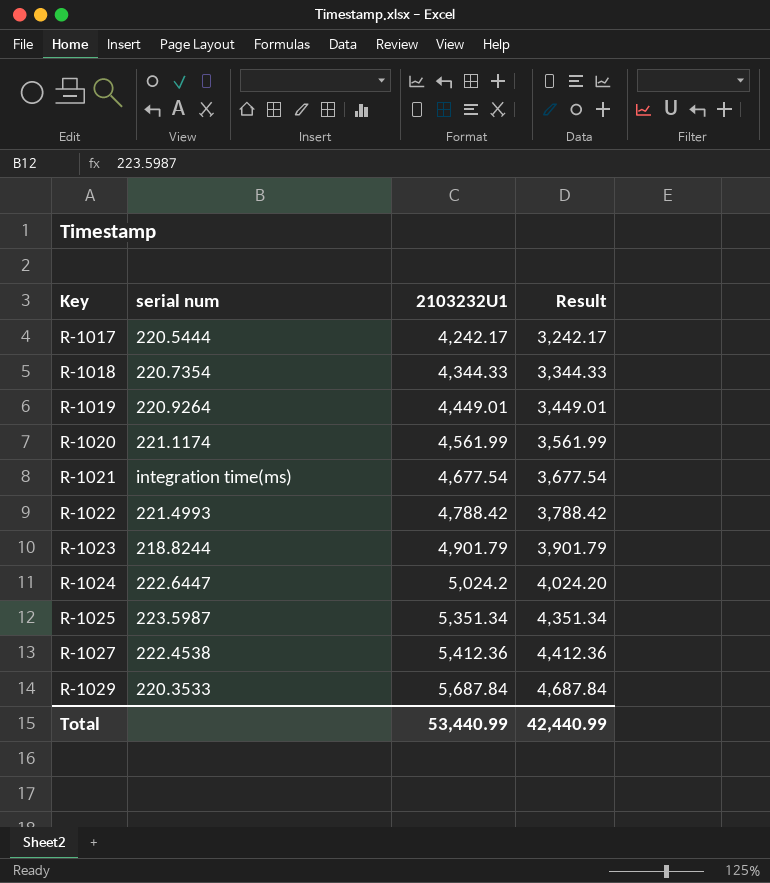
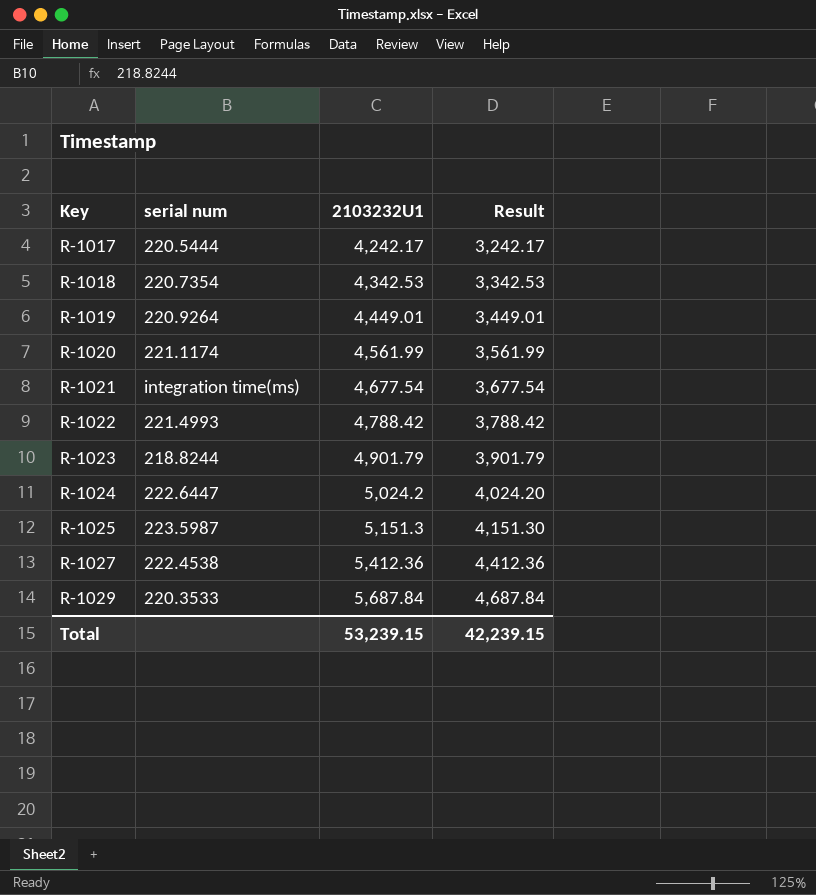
R-1018 | 2103232U1: 4,344.33 -> 4,342.53
R-1018 | Result: 3,344.33 -> 3,342.53
R-1025 | 2103232U1: 5,351.34 -> 5,151.3
R-1025 | Result: 4,351.34 -> 4,151.30
Total | 2103232U1: 53,440.99 -> 53,239.15
Total | Result: 42,440.99 -> 42,239.15

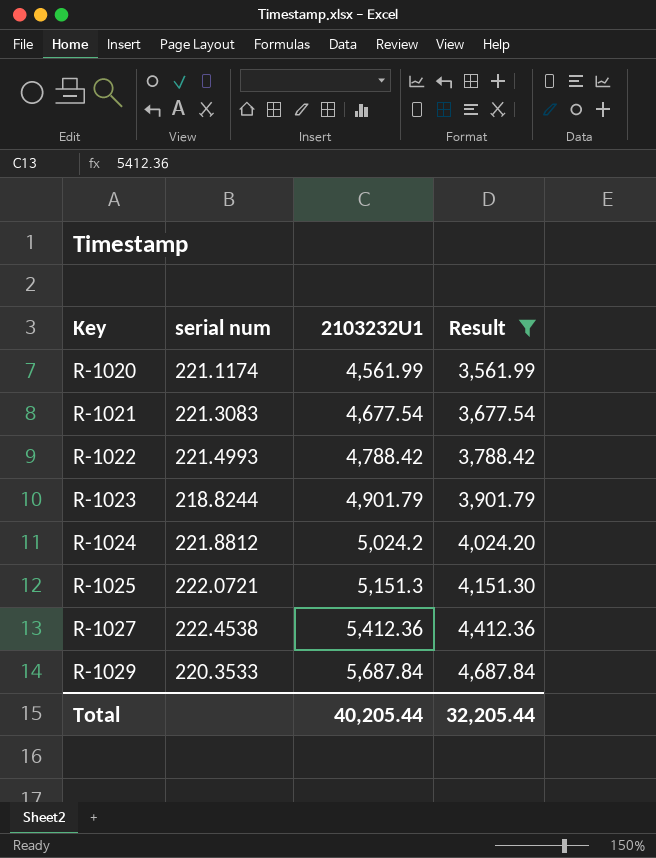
filter: none -> Result >= 3,561.99
R-1021 | serial num: integration time(ms) -> 221.3083
R-1024 | serial num: 222.6447 -> 221.8812
R-1025 | serial num: 223.5987 -> 222.0721
Total | 2103232U1: 53,239.15 -> 40,205.44
Total | Result: 42,239.15 -> 32,205.44

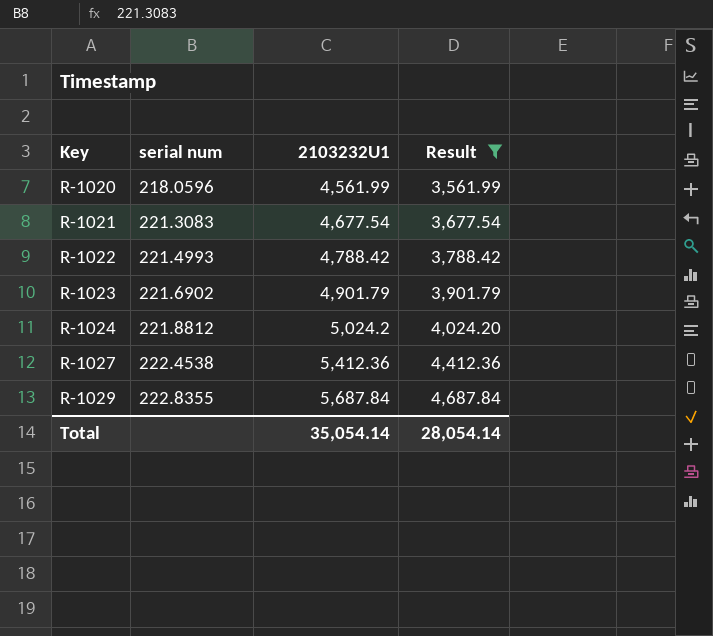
row R-1025: 222.0721 | 5,151.3 | 4,151.30 -> none
R-1020 | serial num: 221.1174 -> 218.0596
R-1023 | serial num: 218.8244 -> 221.6902
R-1029 | serial num: 220.3533 -> 222.8355
Total | 2103232U1: 40,205.44 -> 35,054.14
Total | Result: 32,205.44 -> 28,054.14

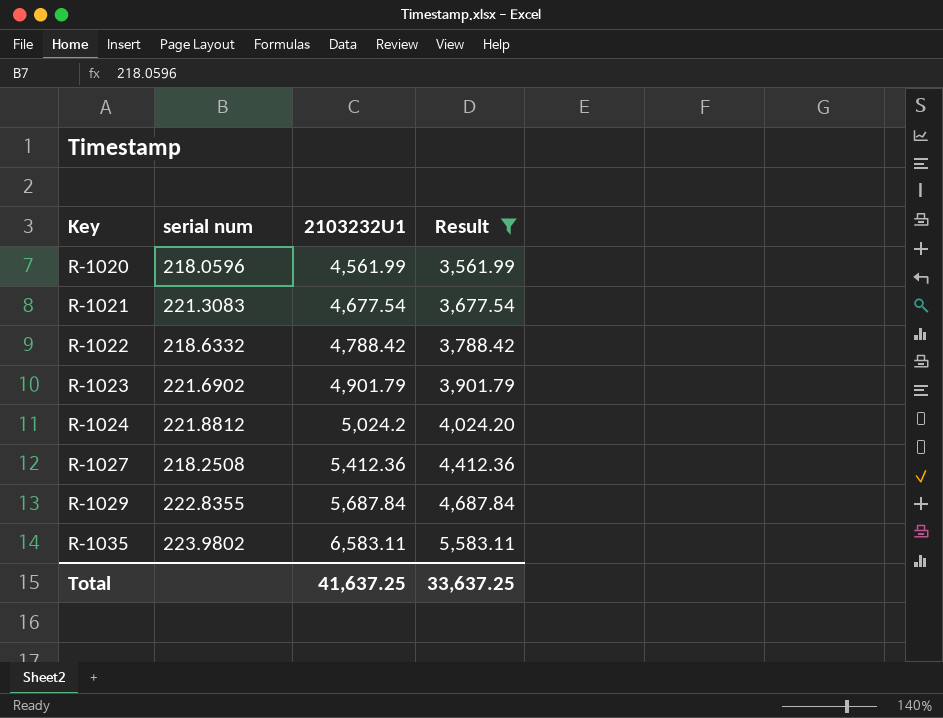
R-1022 | serial num: 221.4993 -> 218.6332
R-1027 | serial num: 222.4538 -> 218.2508
row R-1035: none -> 223.9802 | 6,583.11 | 5,583.11
Total | 2103232U1: 35,054.14 -> 41,637.25
Total | Result: 28,054.14 -> 33,637.25

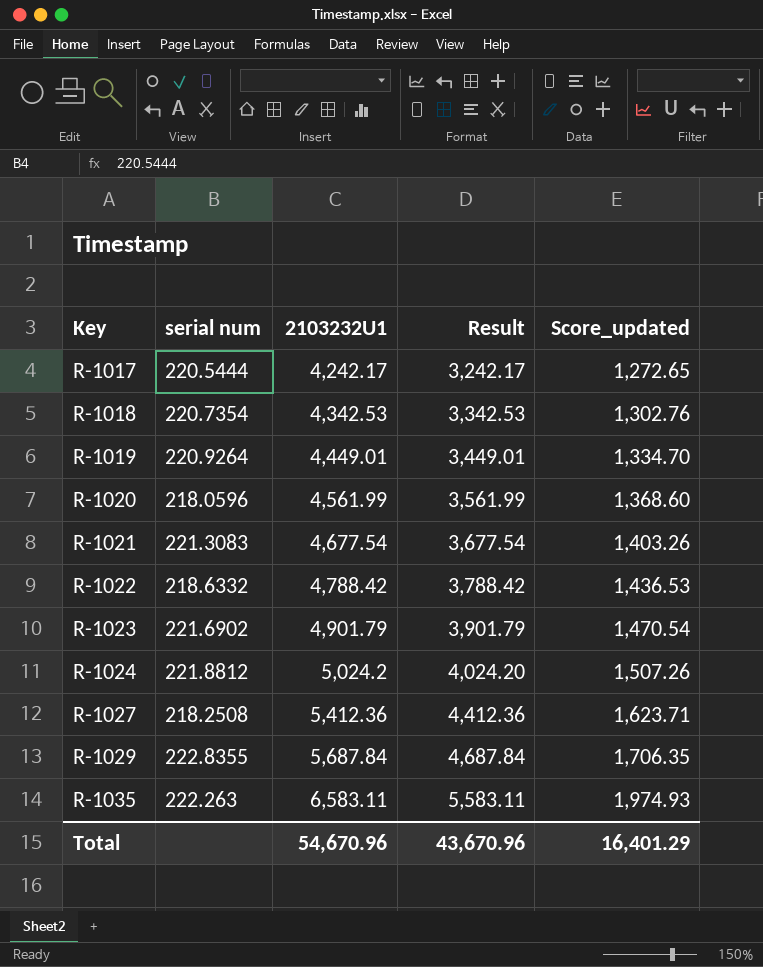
filter: Result >= 3,561.99 -> none
column Score_updated | formula: none -> [2103232U1] * 0.3
R-1035 | serial num: 223.9802 -> 222.263
Total | 2103232U1: 41,637.25 -> 54,670.96
Total | Result: 33,637.25 -> 43,670.96

